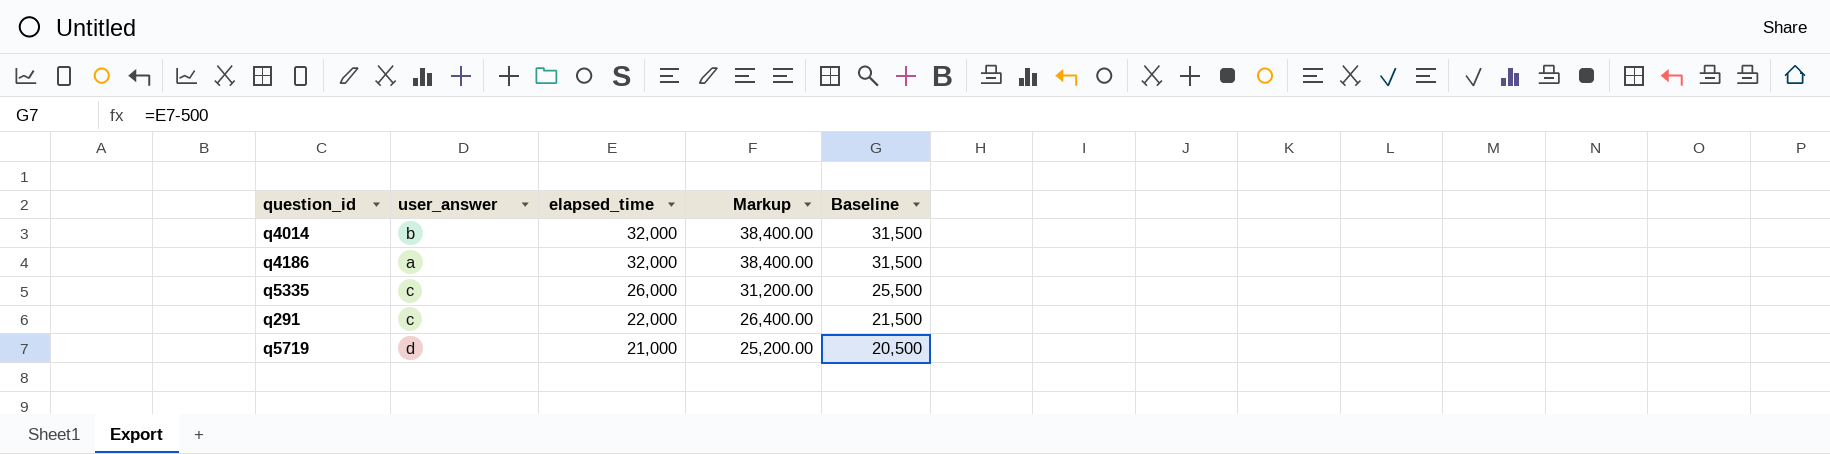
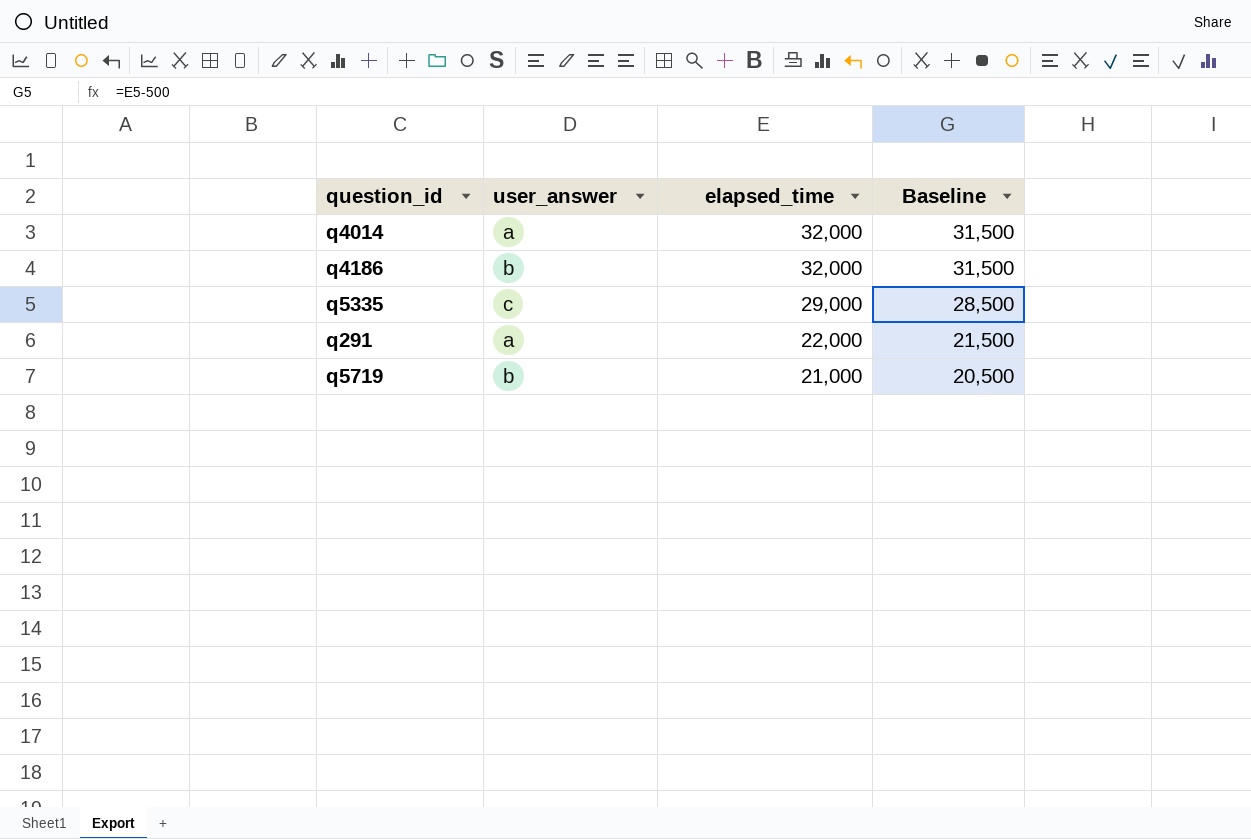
column Markup | formula: [elapsed_time] * 1.2 -> none
q4014 | user_answer: b -> a
q4186 | user_answer: a -> b
q5335 | elapsed_time: 26,000 -> 29,000
q5335 | Baseline: 25,500 -> 28,500
q291 | user_answer: c -> a
q5719 | user_answer: d -> b

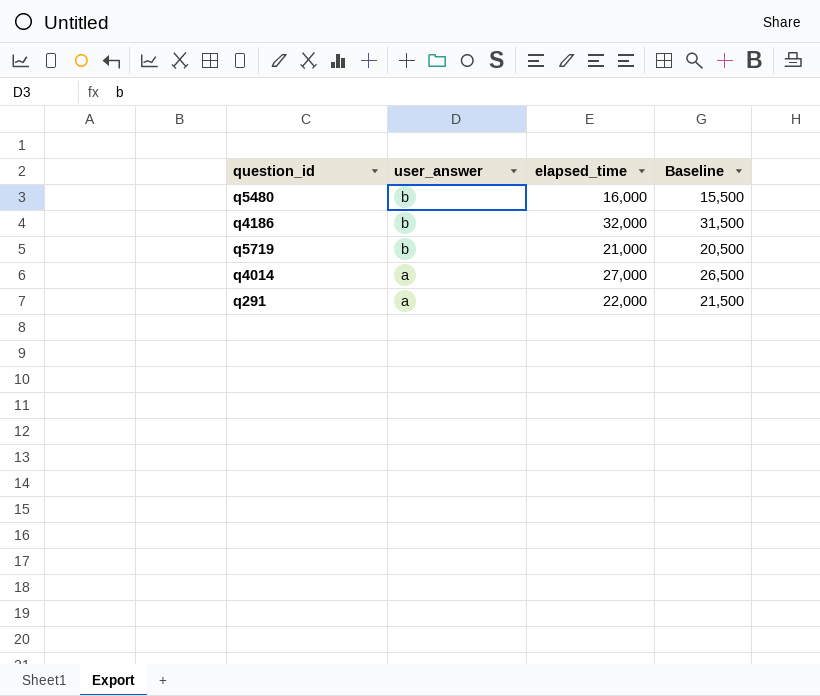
row order: elapsed_time descending -> user_answer descending
row q5335: c | 29,000 | 28,500 -> none
row q5480: none -> b | 16,000 | 15,500
q4014 | elapsed_time: 32,000 -> 27,000
q4014 | Baseline: 31,500 -> 26,500

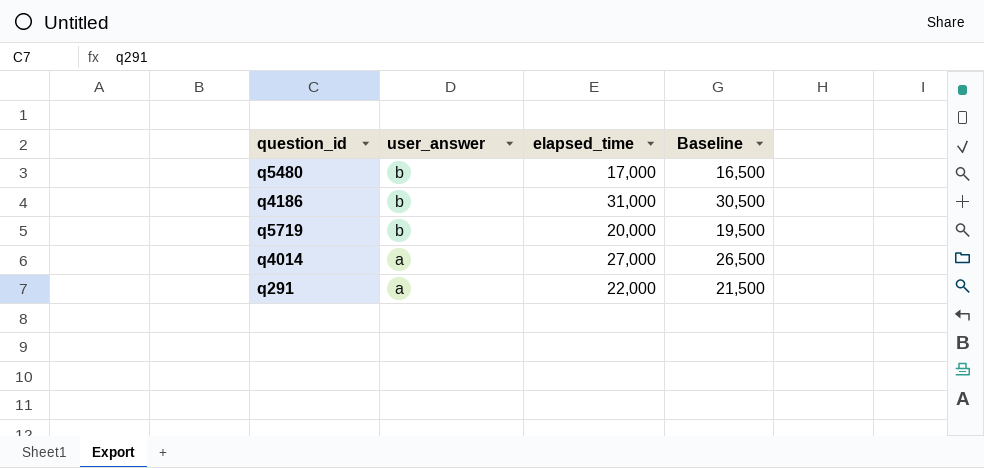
q5480 | elapsed_time: 16,000 -> 17,000
q5480 | Baseline: 15,500 -> 16,500
q4186 | elapsed_time: 32,000 -> 31,000
q4186 | Baseline: 31,500 -> 30,500
q5719 | elapsed_time: 21,000 -> 20,000
q5719 | Baseline: 20,500 -> 19,500

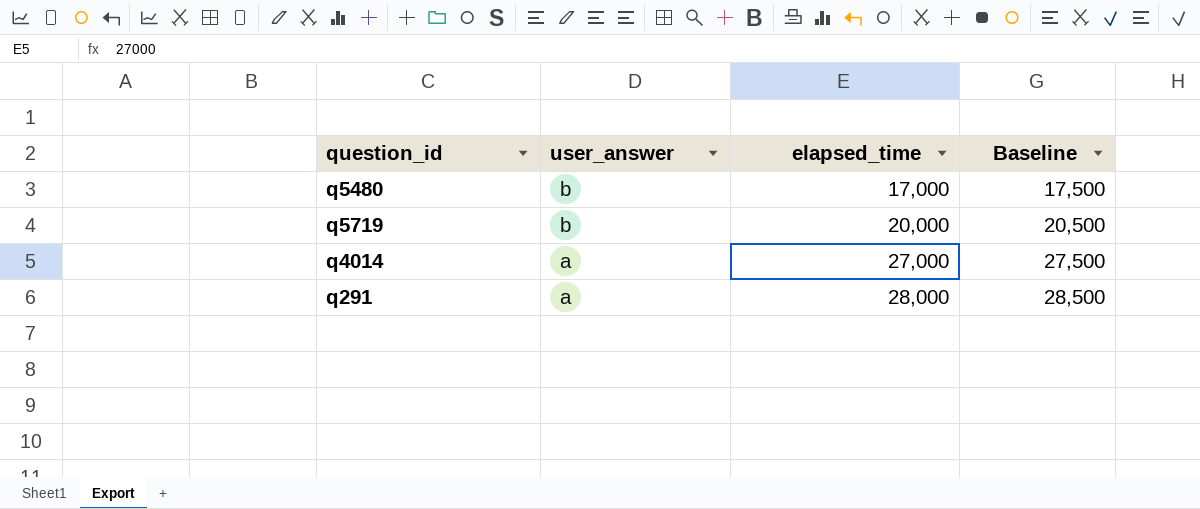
column Baseline | formula: [elapsed_time] - 500 -> [elapsed_time] + 500
row q4186: b | 31,000 | 30,500 -> none
q291 | elapsed_time: 22,000 -> 28,000

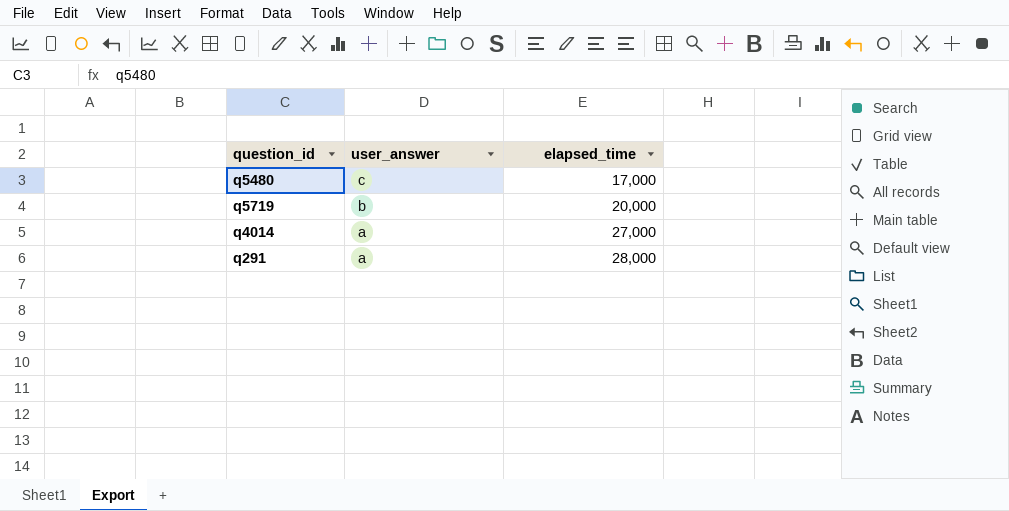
column Baseline | formula: [elapsed_time] + 500 -> none
q5480 | user_answer: b -> c

